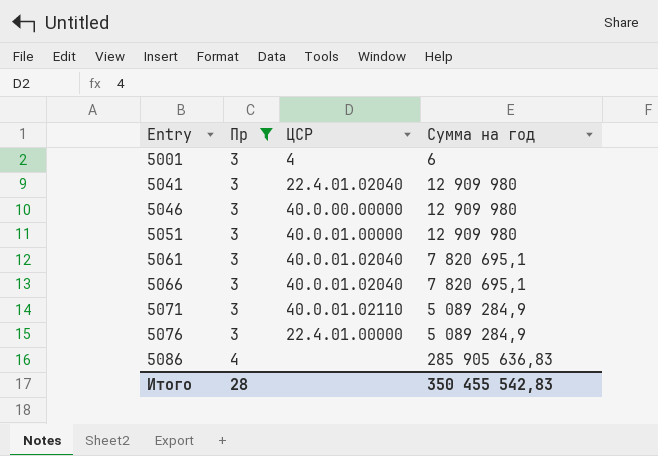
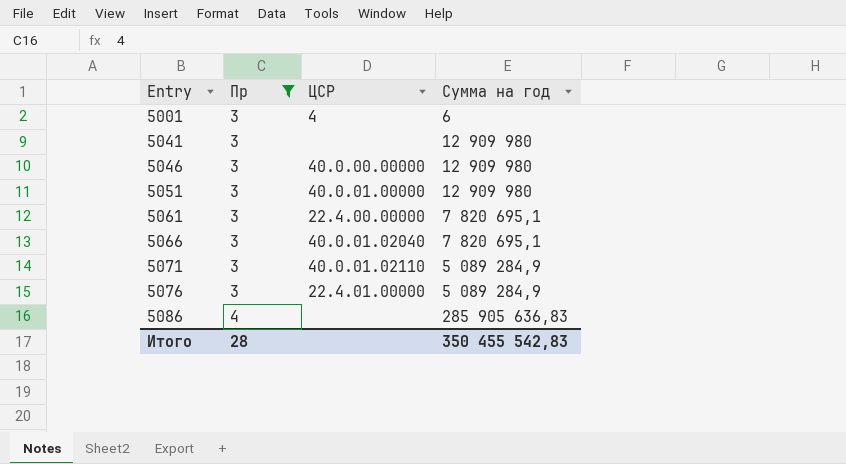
5041 | ЦСР: 22.4.01.02040 -> none
5061 | ЦСР: 40.0.01.02040 -> 22.4.00.00000

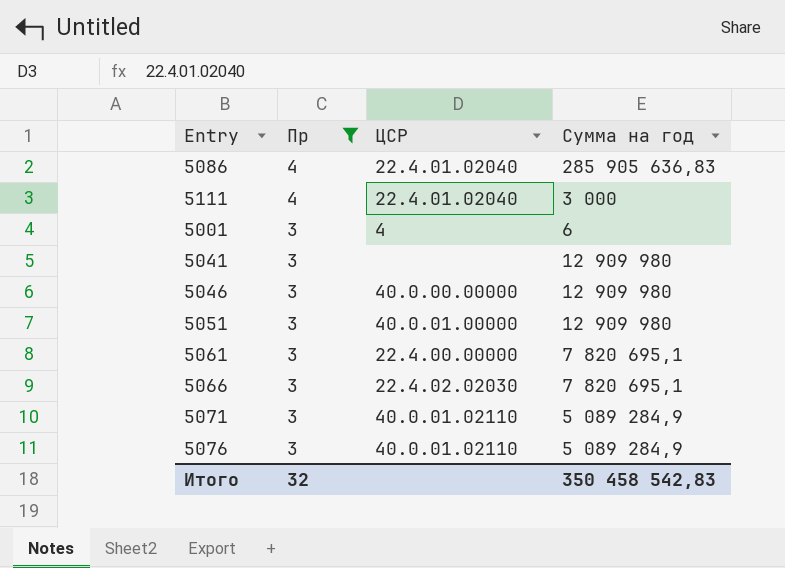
row order: Entry ascending -> Пр descending
5086 | ЦСР: none -> 22.4.01.02040
row 5111: none -> 4 | 22.4.01.02040 | 3 000
5066 | ЦСР: 40.0.01.02040 -> 22.4.02.02030
5076 | ЦСР: 22.4.01.00000 -> 40.0.01.02110
Итого | Пр: 28 -> 32
Итого | Сумма на год: 350 455 542,83 -> 350 458 542,83

